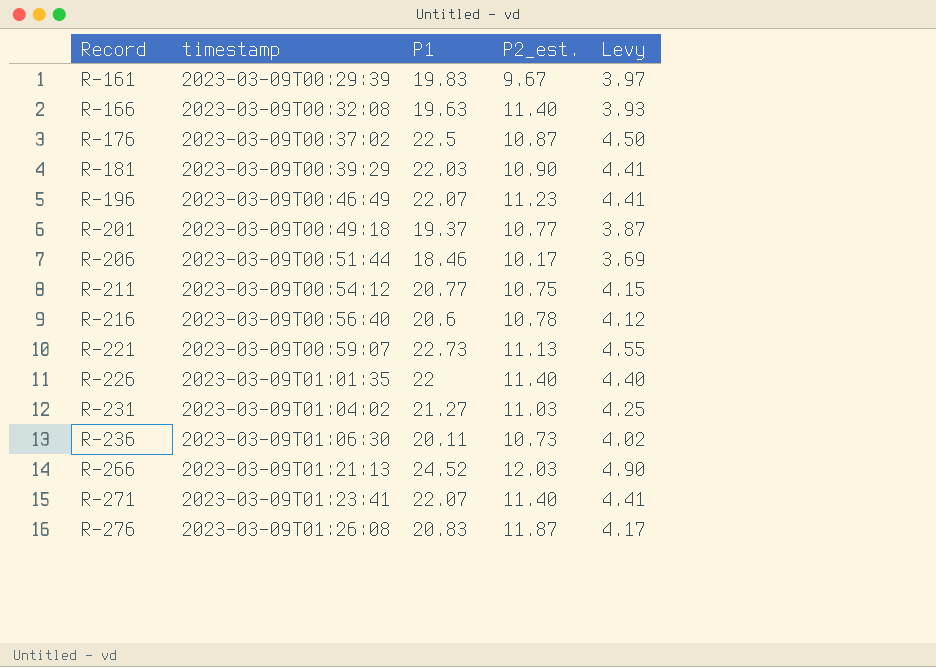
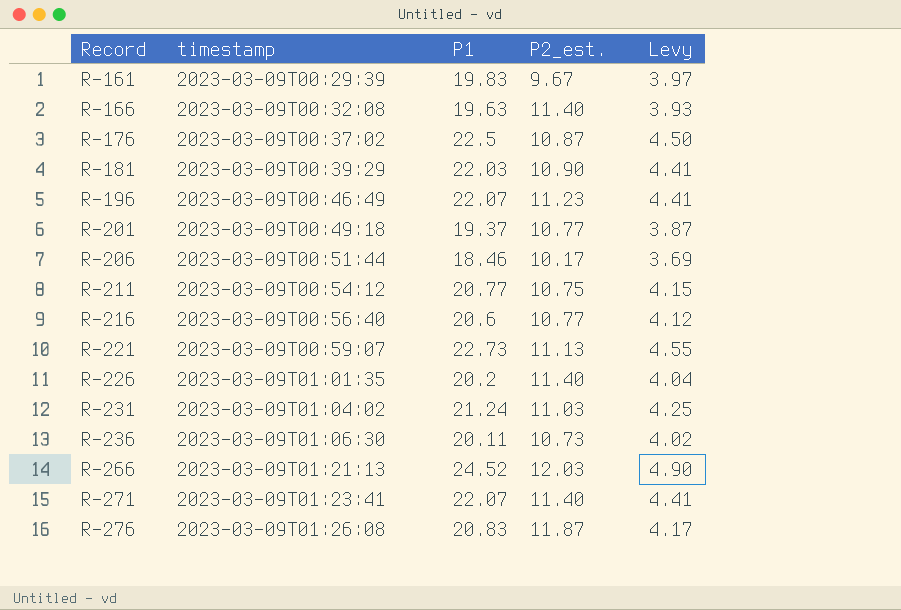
R-216 | P2_est.: 10.78 -> 10.77
R-226 | P1: 22 -> 20.2
R-226 | Levy: 4.40 -> 4.04
R-231 | P1: 21.27 -> 21.24

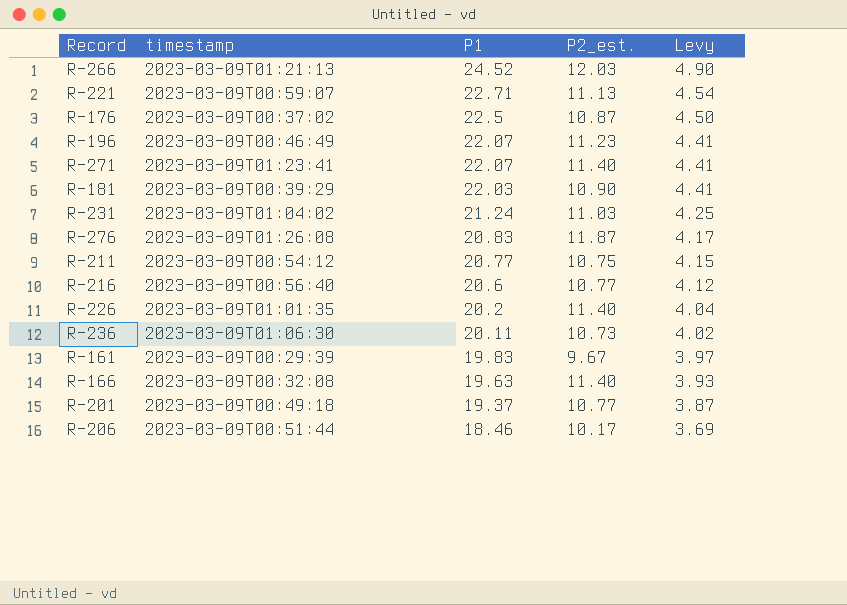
row order: Record ascending -> P1 descending
R-221 | P1: 22.73 -> 22.71
R-221 | Levy: 4.55 -> 4.54

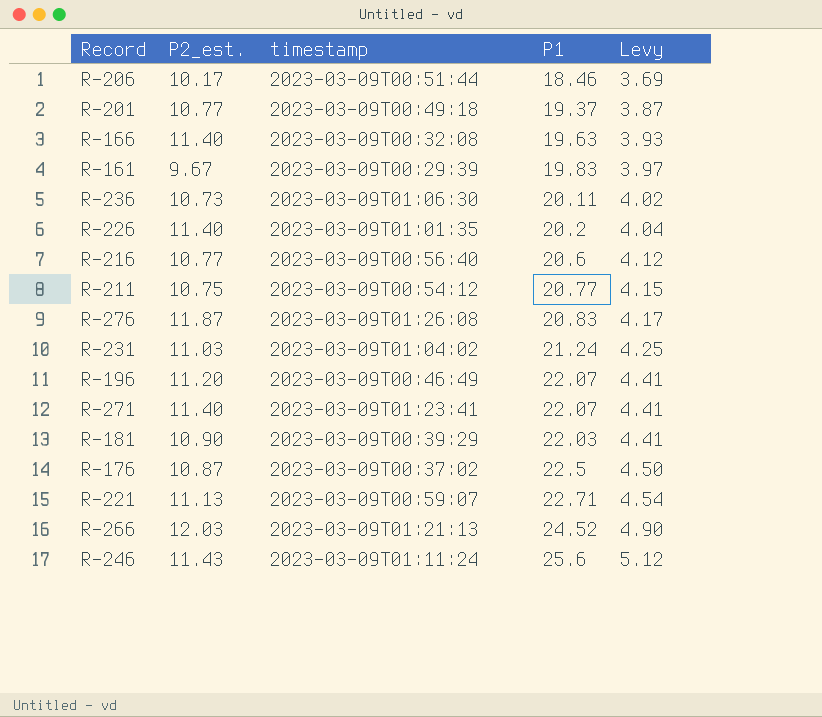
row order: P1 descending -> Levy ascending
column P2_est. | position: 4 -> 2
R-196 | P2_est.: 11.23 -> 11.20
row R-246: none -> 11.43 | 2023-03-09T01:11:24 | 25.6 | 5.12

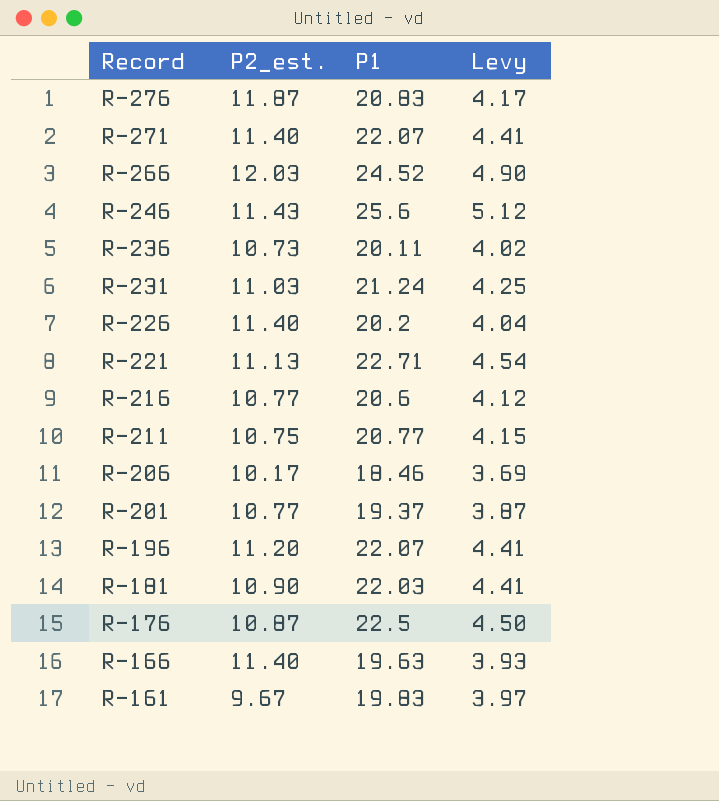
row order: Levy ascending -> Record descending
column timestamp | position: 3 -> none

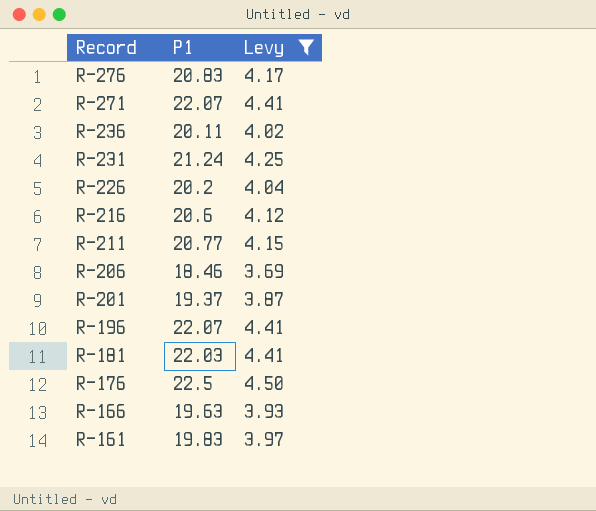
filter: none -> Levy <= 4.50
column P2_est. | position: 2 -> none

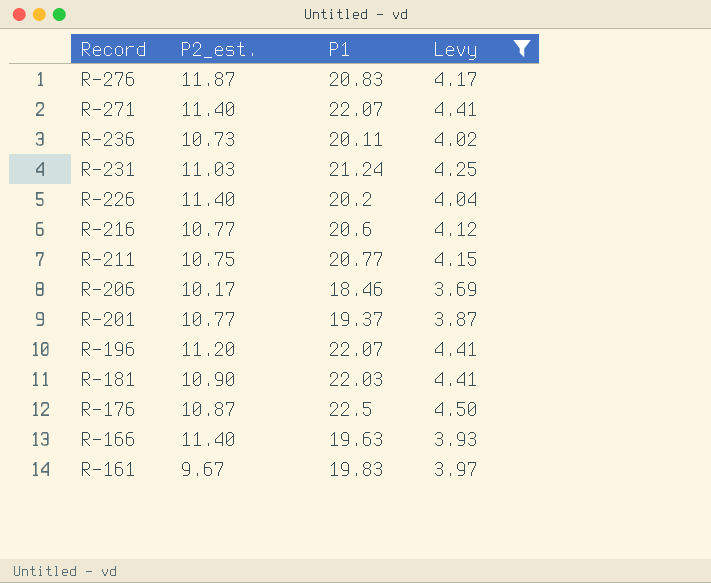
column P2_est. | position: none -> 2

